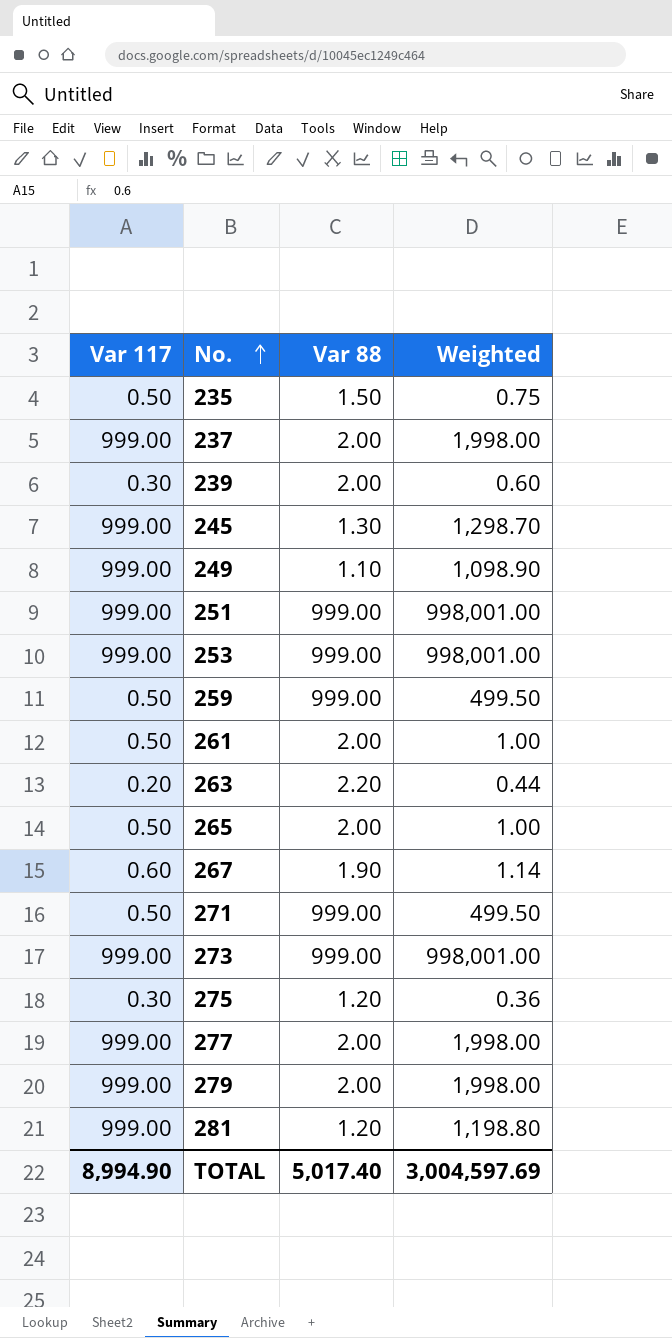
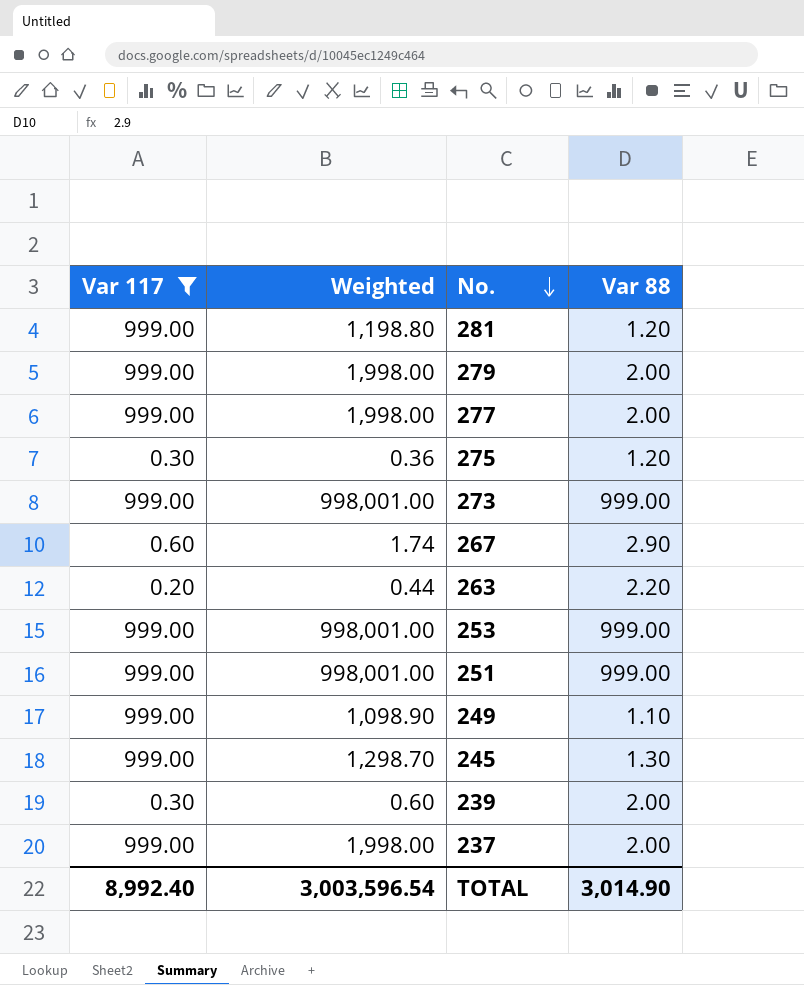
filter: none -> Var 117 != 0.50
row order: No. ascending -> No. descending
column Weighted | position: 4 -> 2
267 | Weighted: 1.14 -> 1.74
267 | Var 88: 1.90 -> 2.90
TOTAL | Var 117: 8,994.90 -> 8,992.40
TOTAL | Weighted: 3,004,597.69 -> 3,003,596.54
TOTAL | Var 88: 5,017.40 -> 3,014.90

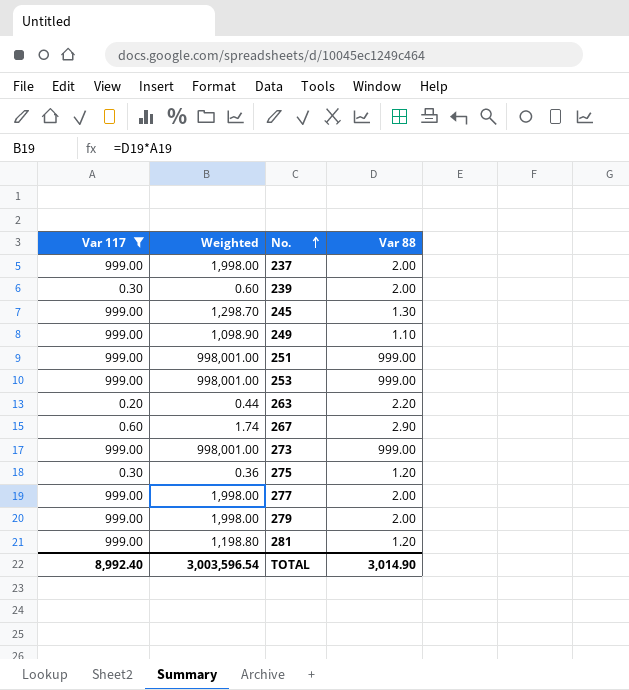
row order: No. descending -> No. ascending

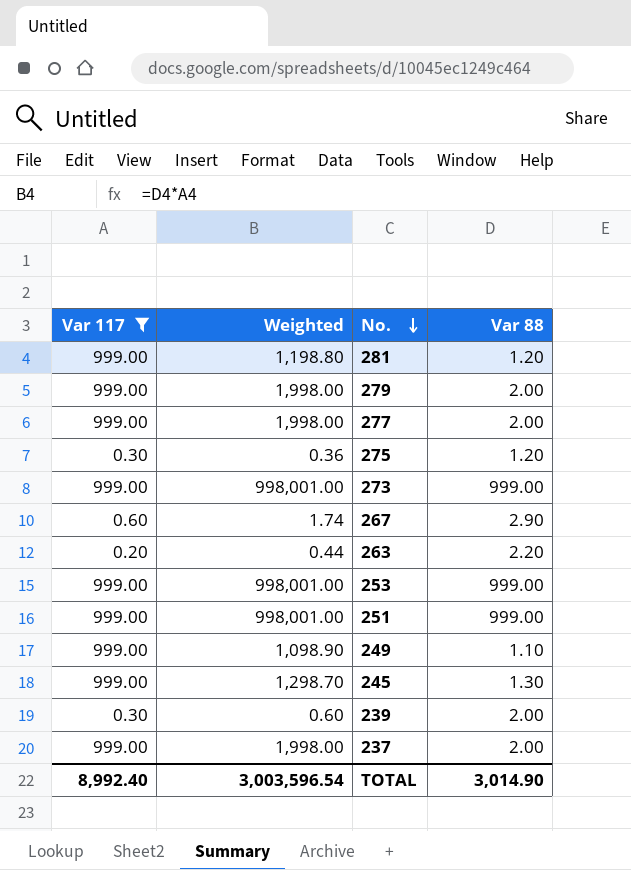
row order: No. ascending -> No. descending

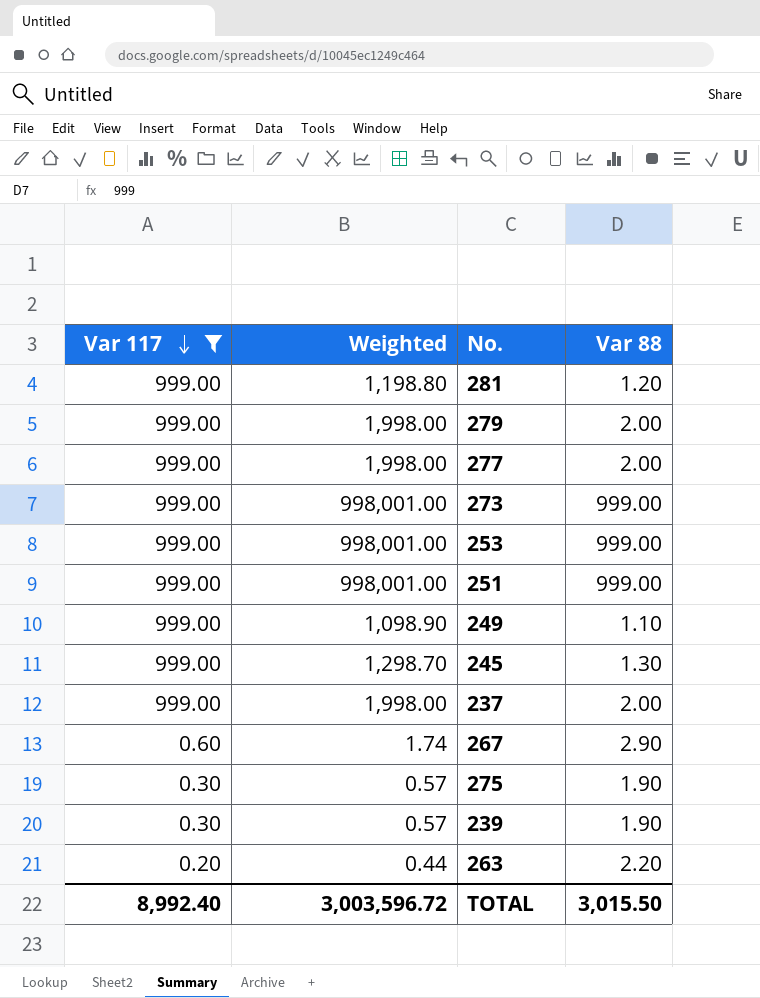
row order: No. descending -> Var 117 descending
275 | Weighted: 0.36 -> 0.57
275 | Var 88: 1.20 -> 1.90
239 | Weighted: 0.60 -> 0.57
239 | Var 88: 2.00 -> 1.90
TOTAL | Weighted: 3,003,596.54 -> 3,003,596.72
TOTAL | Var 88: 3,014.90 -> 3,015.50

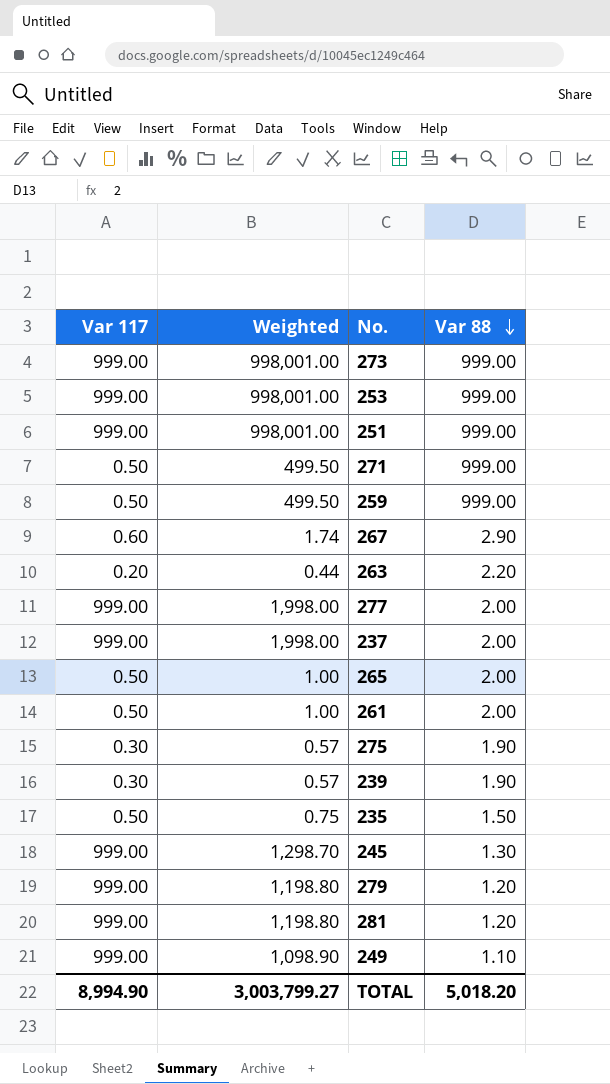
filter: Var 117 != 0.50 -> none
row order: Var 117 descending -> Var 88 descending
279 | Weighted: 1,998.00 -> 1,198.80
279 | Var 88: 2.00 -> 1.20
TOTAL | Var 117: 8,992.40 -> 8,994.90
TOTAL | Weighted: 3,003,596.72 -> 3,003,799.27
TOTAL | Var 88: 3,015.50 -> 5,018.20

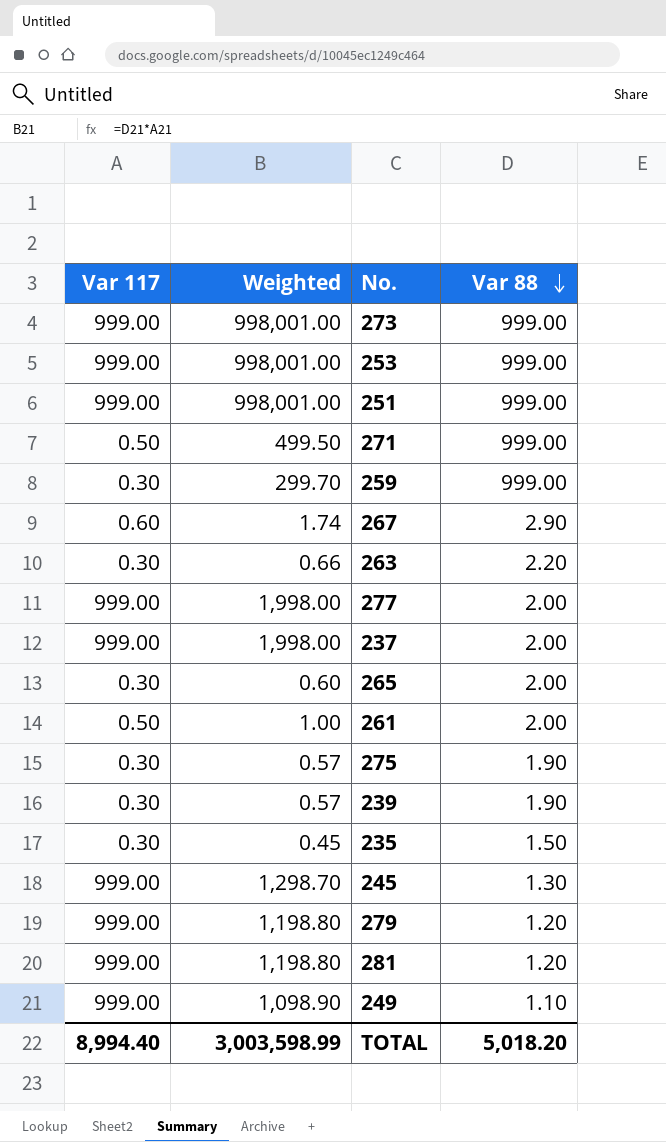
259 | Var 117: 0.50 -> 0.30
259 | Weighted: 499.50 -> 299.70
263 | Var 117: 0.20 -> 0.30
263 | Weighted: 0.44 -> 0.66
265 | Var 117: 0.50 -> 0.30
265 | Weighted: 1.00 -> 0.60
235 | Var 117: 0.50 -> 0.30
235 | Weighted: 0.75 -> 0.45
TOTAL | Var 117: 8,994.90 -> 8,994.40
TOTAL | Weighted: 3,003,799.27 -> 3,003,598.99

